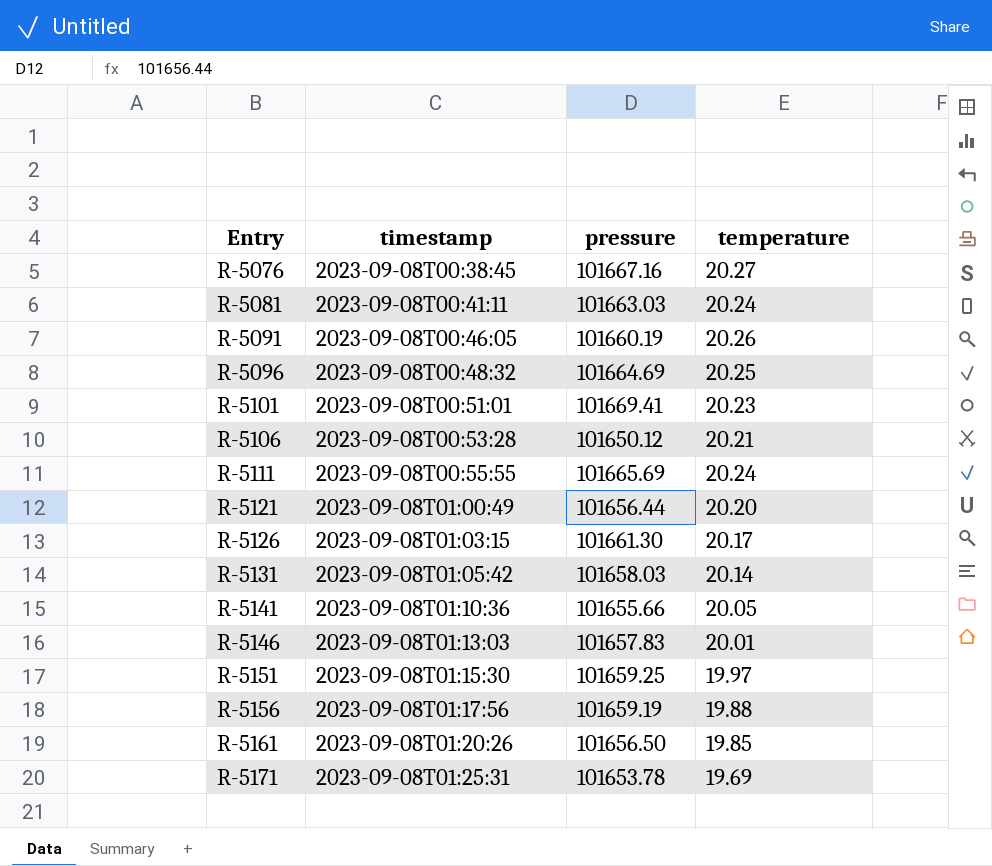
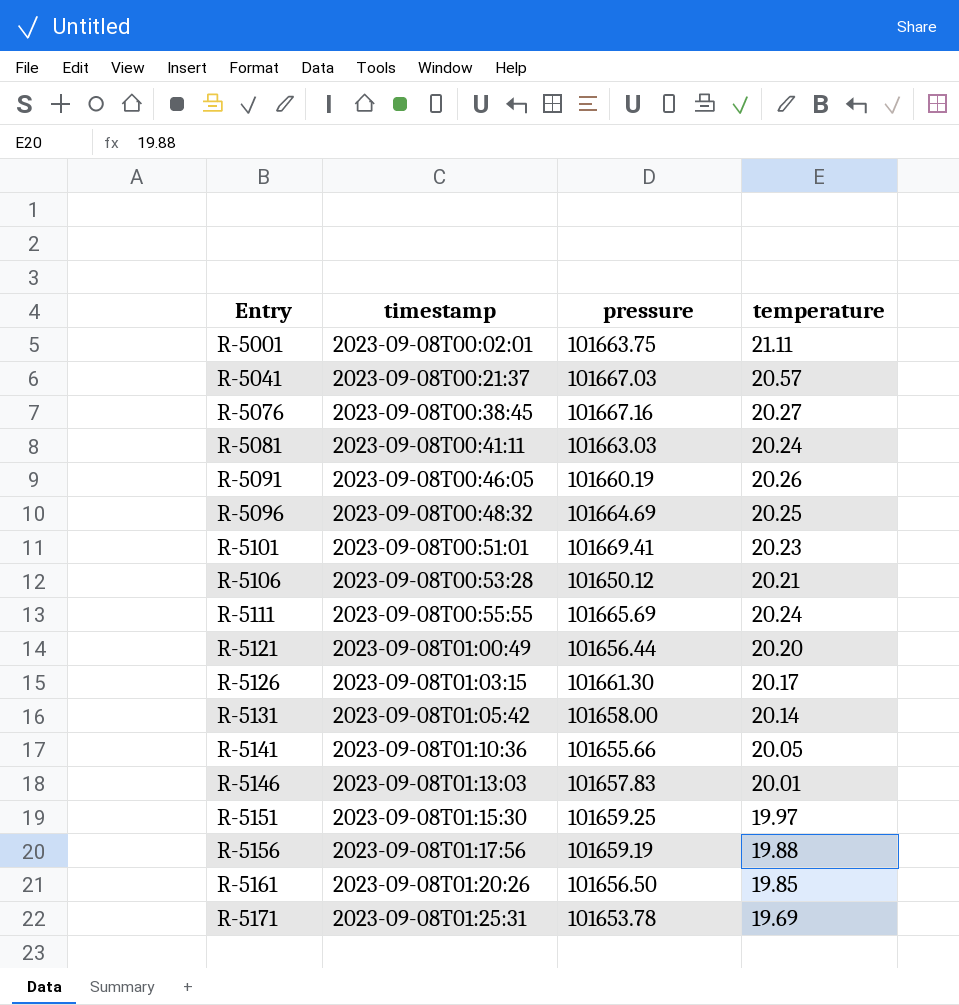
row R-5001: none -> 2023-09-08T00:02:01 | 101663.75 | 21.11
row R-5041: none -> 2023-09-08T00:21:37 | 101667.03 | 20.57
R-5131 | pressure: 101658.03 -> 101658.00

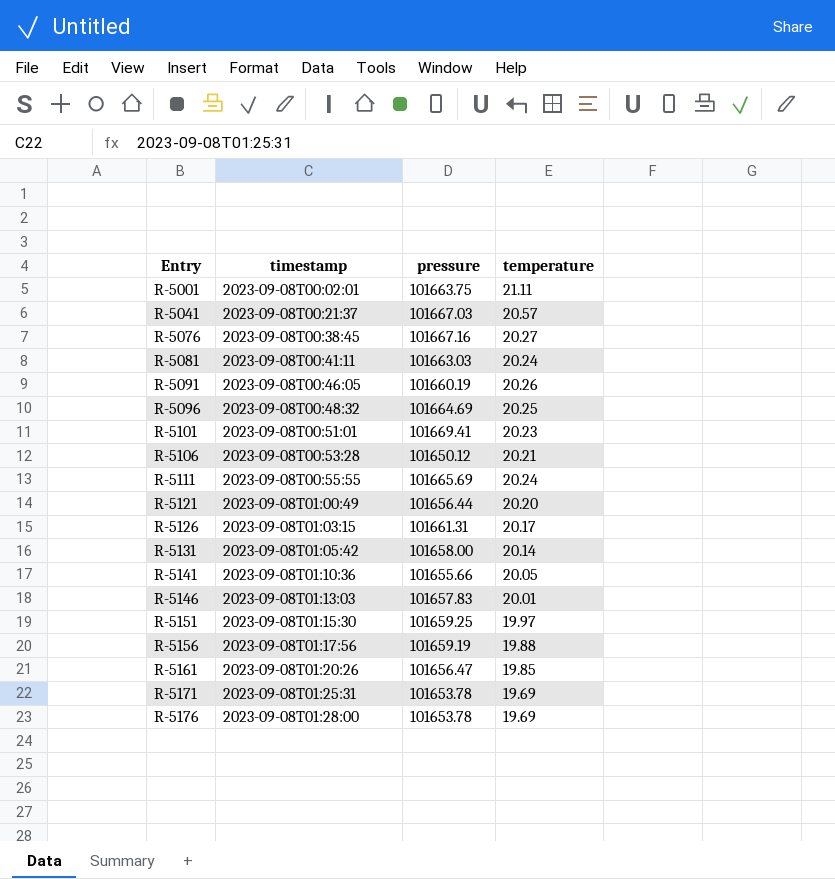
R-5126 | pressure: 101661.30 -> 101661.31
R-5161 | pressure: 101656.50 -> 101656.47
row R-5176: none -> 2023-09-08T01:28:00 | 101653.78 | 19.69

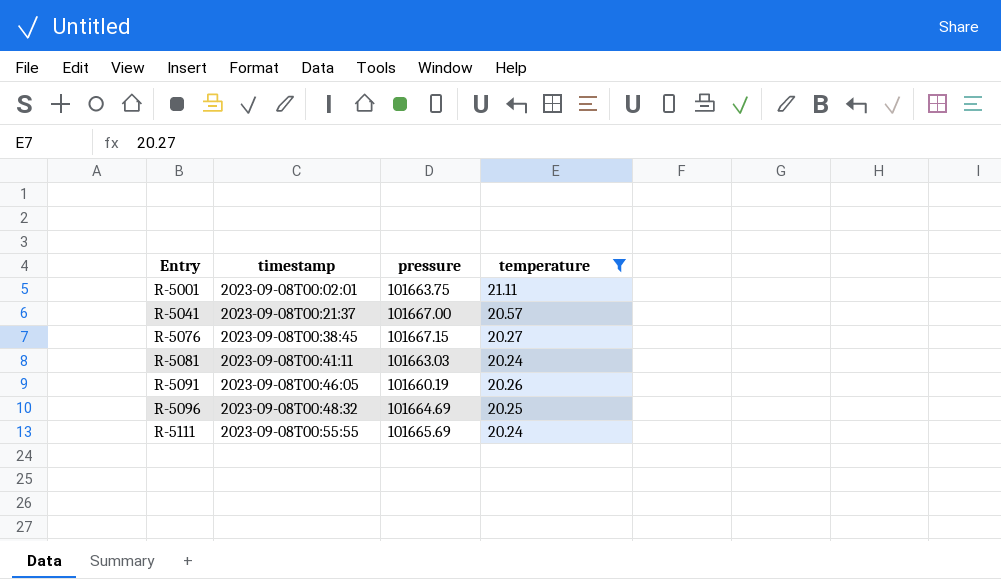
filter: none -> temperature >= 20.24
R-5041 | pressure: 101667.03 -> 101667.00
R-5076 | pressure: 101667.16 -> 101667.15

